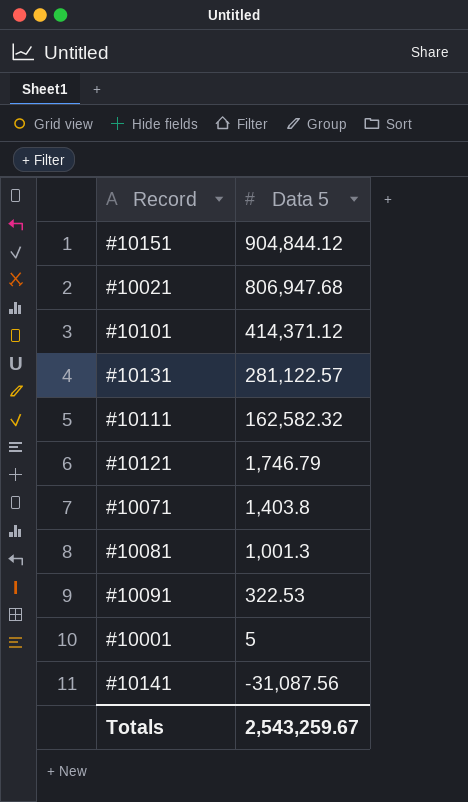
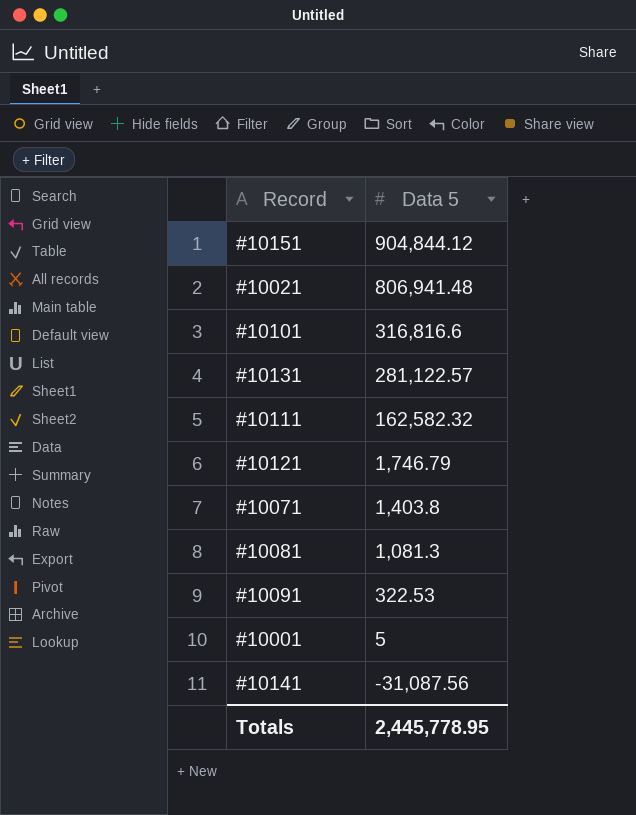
#10021 | Data 5: 806,947.68 -> 806,941.48
#10101 | Data 5: 414,371.12 -> 316,816.6
#10081 | Data 5: 1,001.3 -> 1,081.3
Totals | Data 5: 2,543,259.67 -> 2,445,778.95

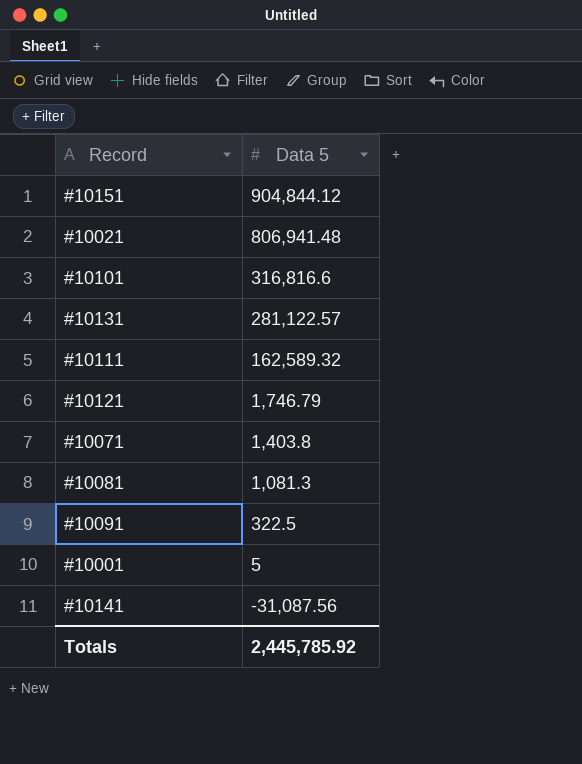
#10111 | Data 5: 162,582.32 -> 162,589.32
#10091 | Data 5: 322.53 -> 322.5
Totals | Data 5: 2,445,778.95 -> 2,445,785.92

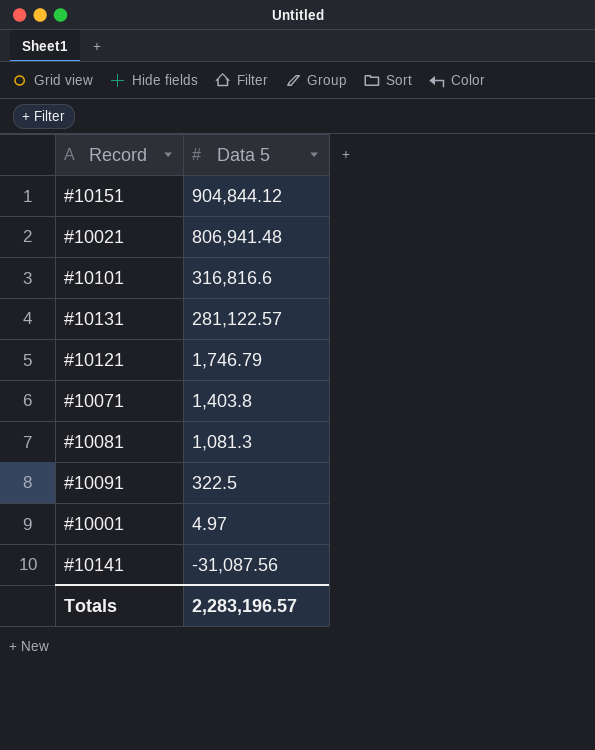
row #10111: 162,589.32 -> none
#10001 | Data 5: 5 -> 4.97
Totals | Data 5: 2,445,785.92 -> 2,283,196.57

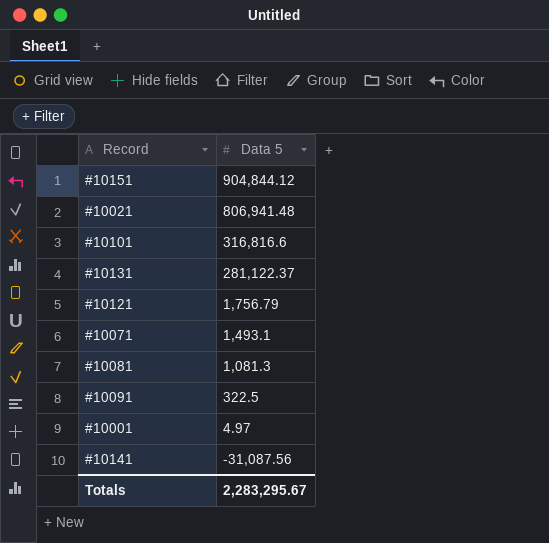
#10131 | Data 5: 281,122.57 -> 281,122.37
#10121 | Data 5: 1,746.79 -> 1,756.79
#10071 | Data 5: 1,403.8 -> 1,493.1
Totals | Data 5: 2,283,196.57 -> 2,283,295.67

